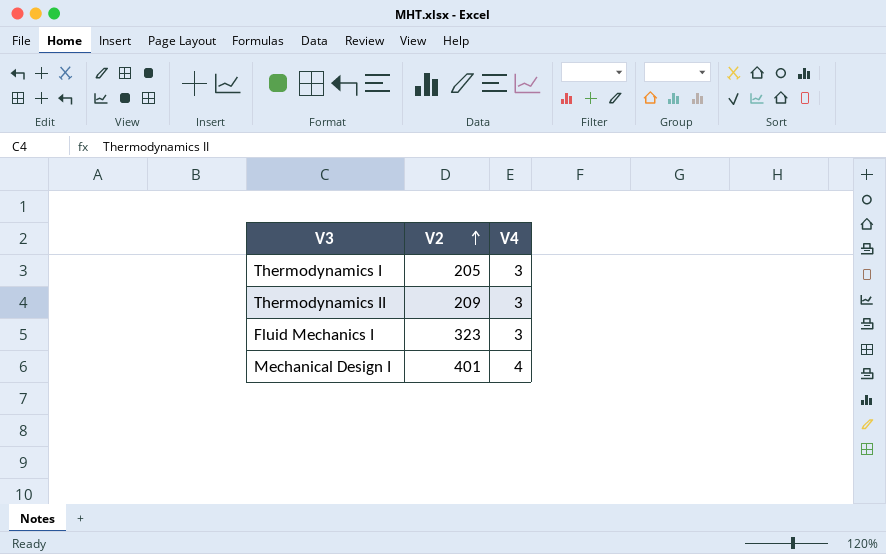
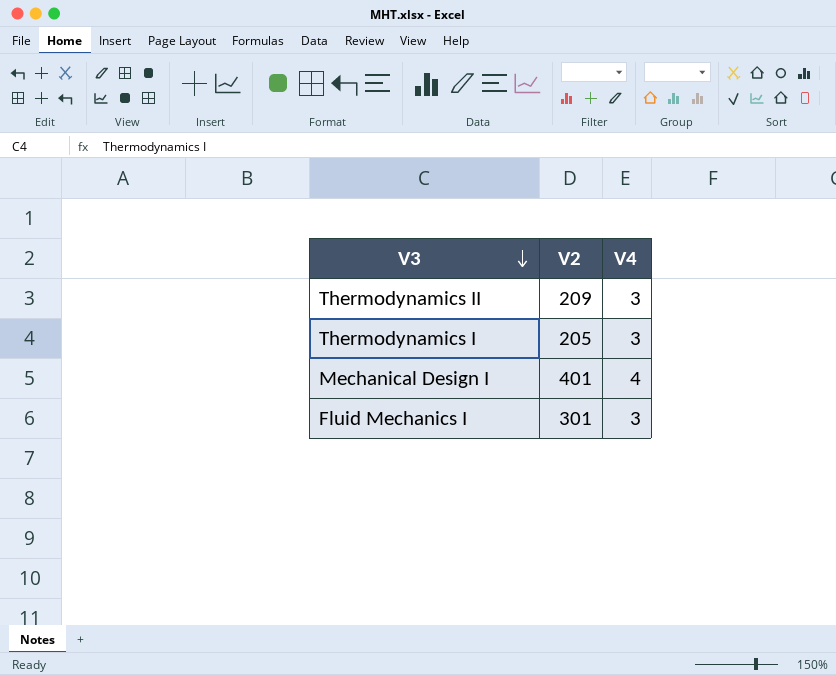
row order: V2 ascending -> V3 descending
Fluid Mechanics I | V2: 323 -> 301

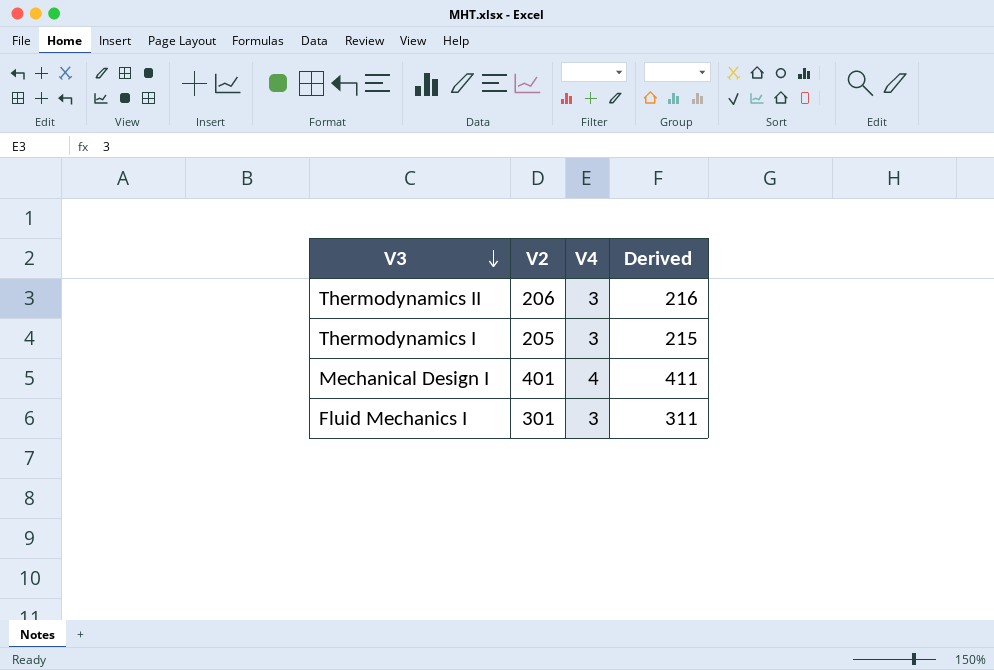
column Derived | formula: none -> [V2] + 10
Thermodynamics II | V2: 209 -> 206

